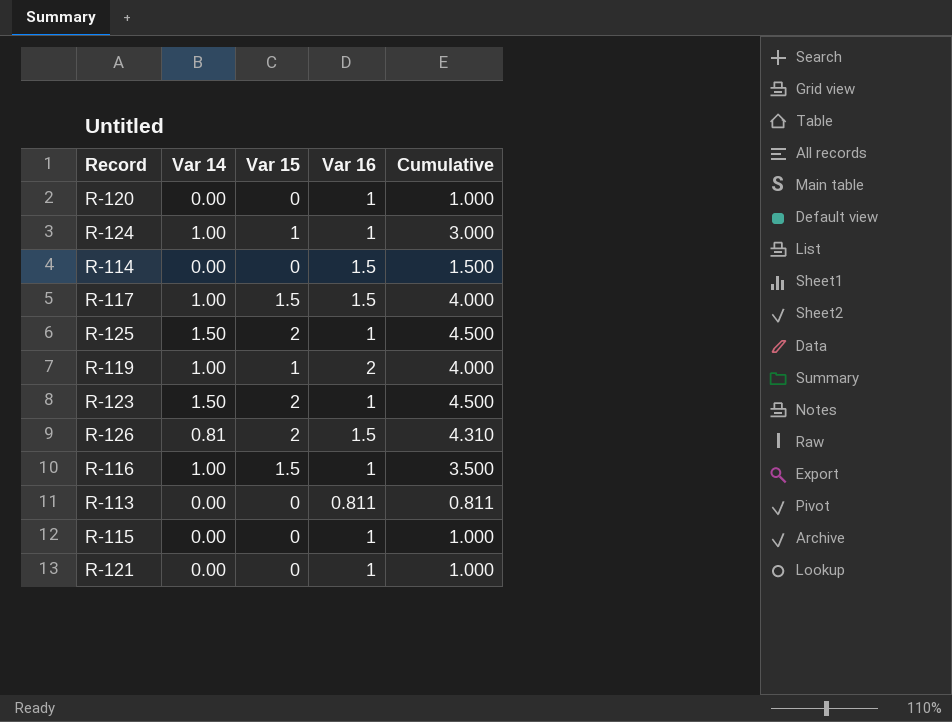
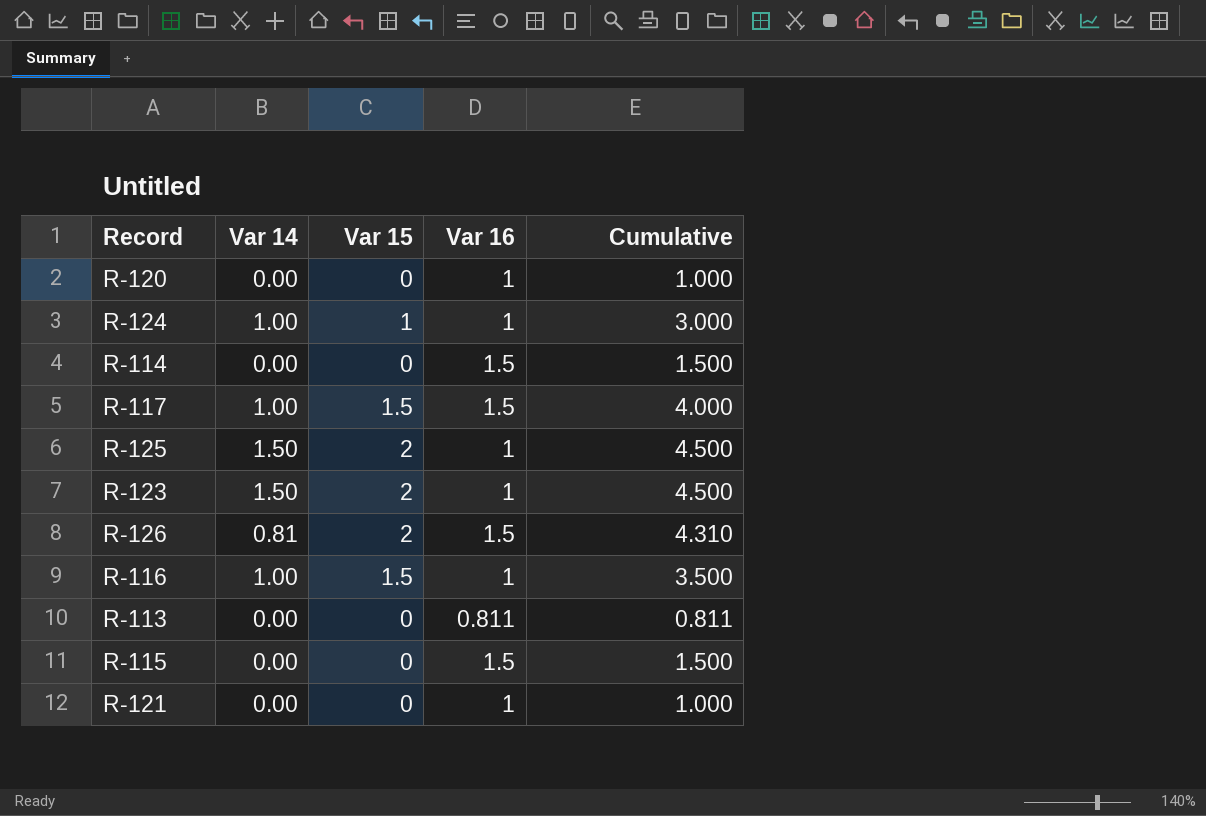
row R-119: 1.00 | 1 | 2 | 4.000 -> none
R-115 | Var 16: 1 -> 1.5
R-115 | Cumulative: 1.000 -> 1.500

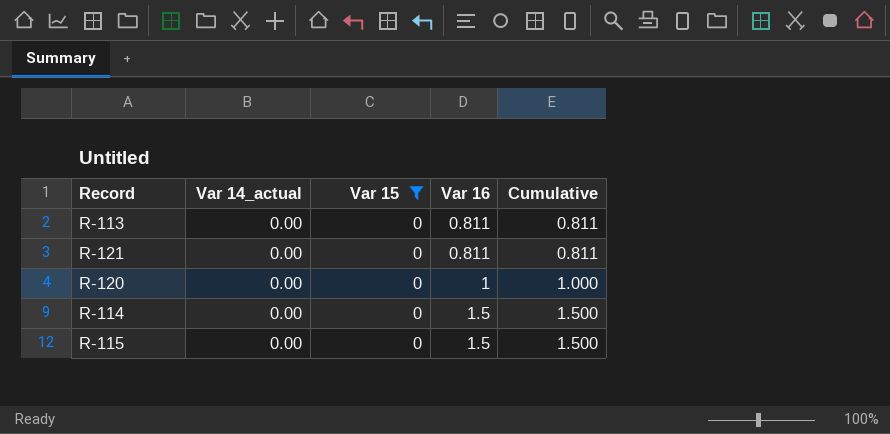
filter: none -> Var 15 = 0
row order: none -> Var 16 ascending
column name: Var 14 -> Var 14_actual
R-121 | Var 16: 1 -> 0.811
R-121 | Cumulative: 1.000 -> 0.811

